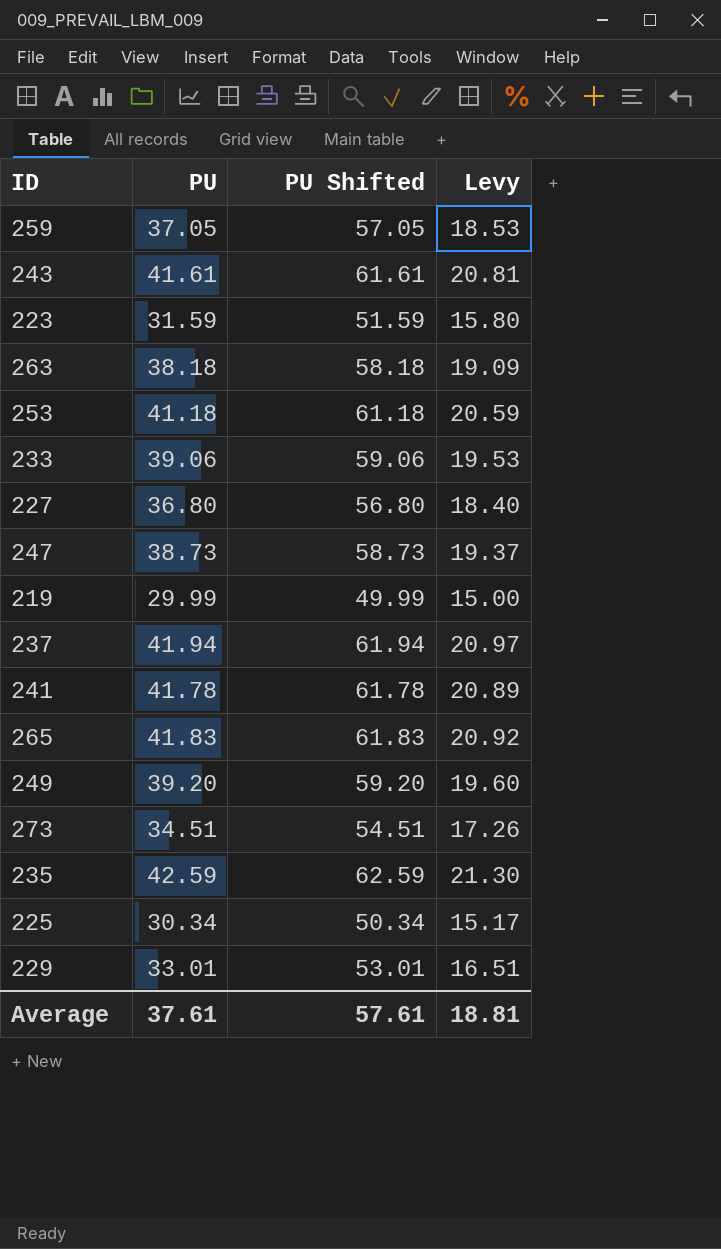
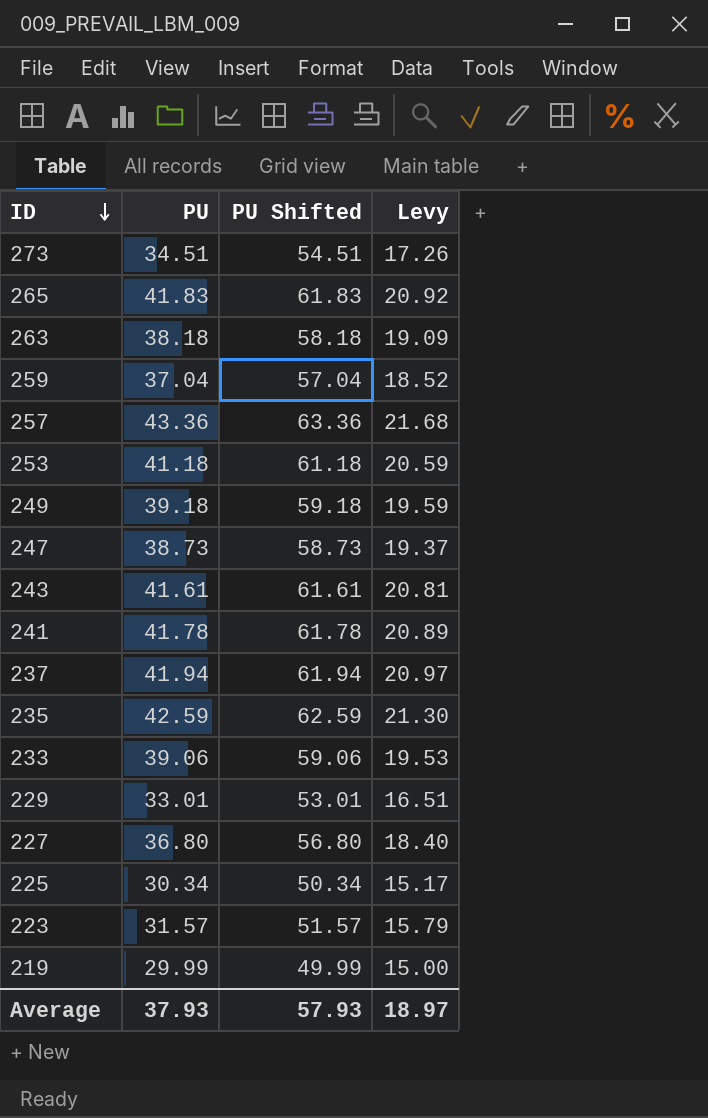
row order: none -> ID descending
259 | PU: 37.05 -> 37.04
259 | PU Shifted: 57.05 -> 57.04
259 | Levy: 18.53 -> 18.52
row 257: none -> 43.36 | 63.36 | 21.68
249 | PU: 39.20 -> 39.18
249 | PU Shifted: 59.20 -> 59.18
249 | Levy: 19.60 -> 19.59
223 | PU: 31.59 -> 31.57
223 | PU Shifted: 51.59 -> 51.57
223 | Levy: 15.80 -> 15.79
Average | PU: 37.61 -> 37.93
Average | PU Shifted: 57.61 -> 57.93
Average | Levy: 18.81 -> 18.97

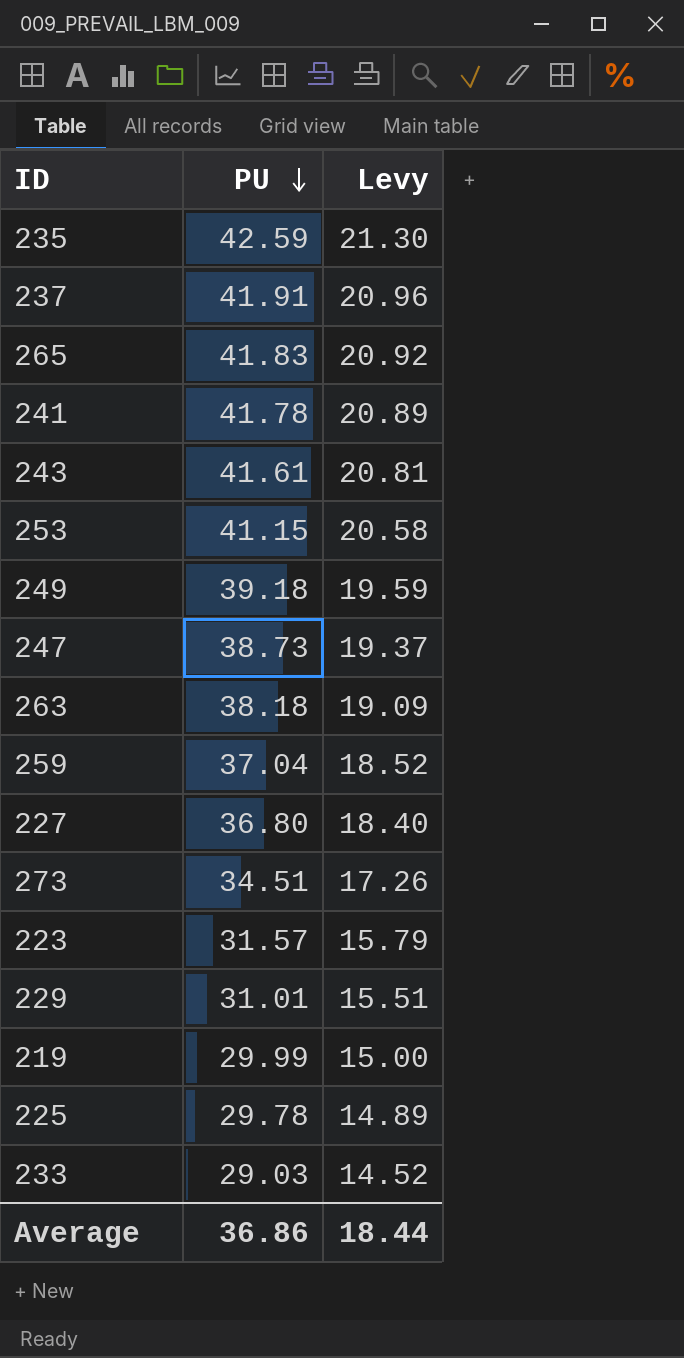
row order: ID descending -> PU descending
column PU Shifted | formula: [PU] + 20 -> none
row 257: 43.36 | 63.36 | 21.68 -> none
237 | PU: 41.94 -> 41.91
237 | Levy: 20.97 -> 20.96
253 | PU: 41.18 -> 41.15
253 | Levy: 20.59 -> 20.58
229 | PU: 33.01 -> 31.01
229 | Levy: 16.51 -> 15.51
225 | PU: 30.34 -> 29.78
225 | Levy: 15.17 -> 14.89
233 | PU: 39.06 -> 29.03
233 | Levy: 19.53 -> 14.52
Average | PU: 37.93 -> 36.86
Average | Levy: 18.97 -> 18.44

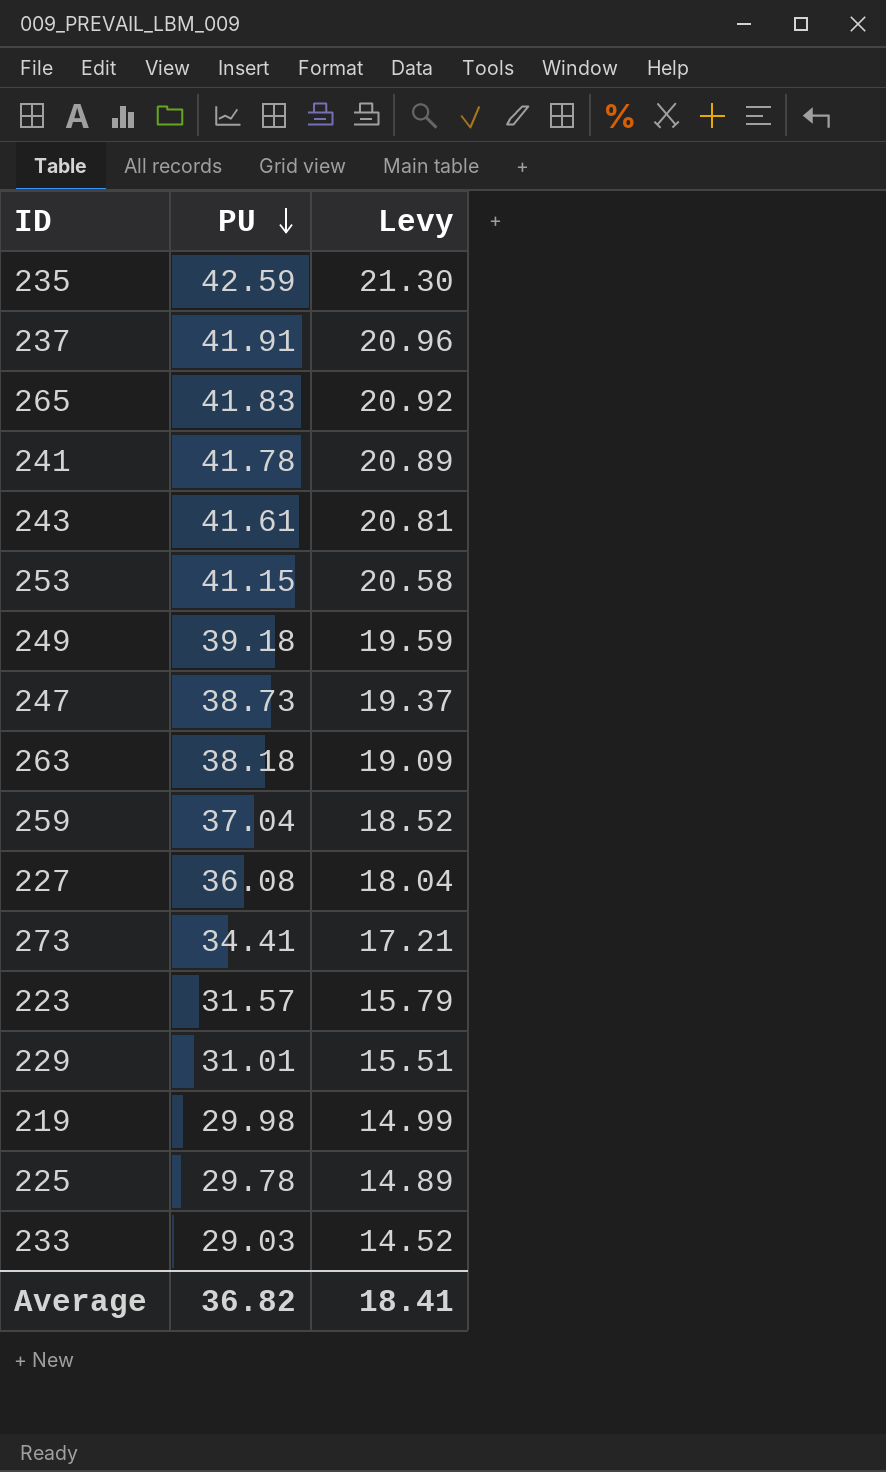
227 | PU: 36.80 -> 36.08
227 | Levy: 18.40 -> 18.04
273 | PU: 34.51 -> 34.41
273 | Levy: 17.26 -> 17.21
219 | PU: 29.99 -> 29.98
219 | Levy: 15.00 -> 14.99
Average | PU: 36.86 -> 36.82
Average | Levy: 18.44 -> 18.41

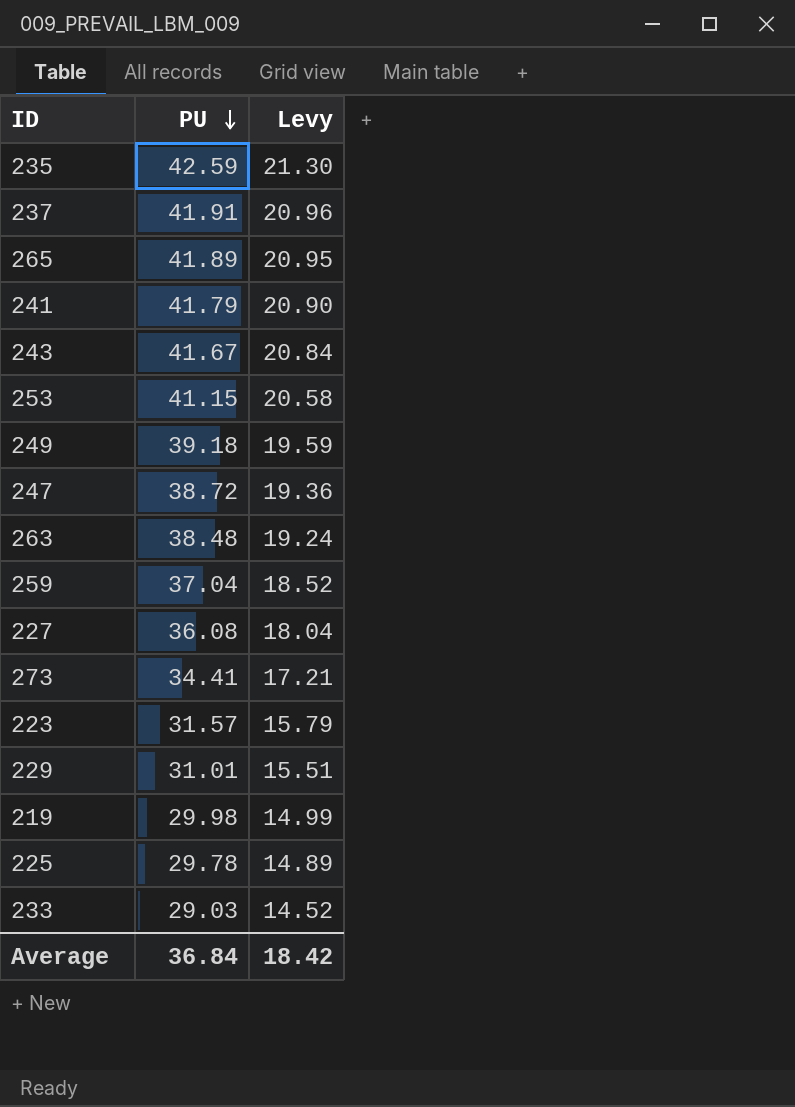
265 | PU: 41.83 -> 41.89
265 | Levy: 20.92 -> 20.95
241 | PU: 41.78 -> 41.79
241 | Levy: 20.89 -> 20.90
243 | PU: 41.61 -> 41.67
243 | Levy: 20.81 -> 20.84
247 | PU: 38.73 -> 38.72
247 | Levy: 19.37 -> 19.36
263 | PU: 38.18 -> 38.48
263 | Levy: 19.09 -> 19.24
Average | PU: 36.82 -> 36.84
Average | Levy: 18.41 -> 18.42

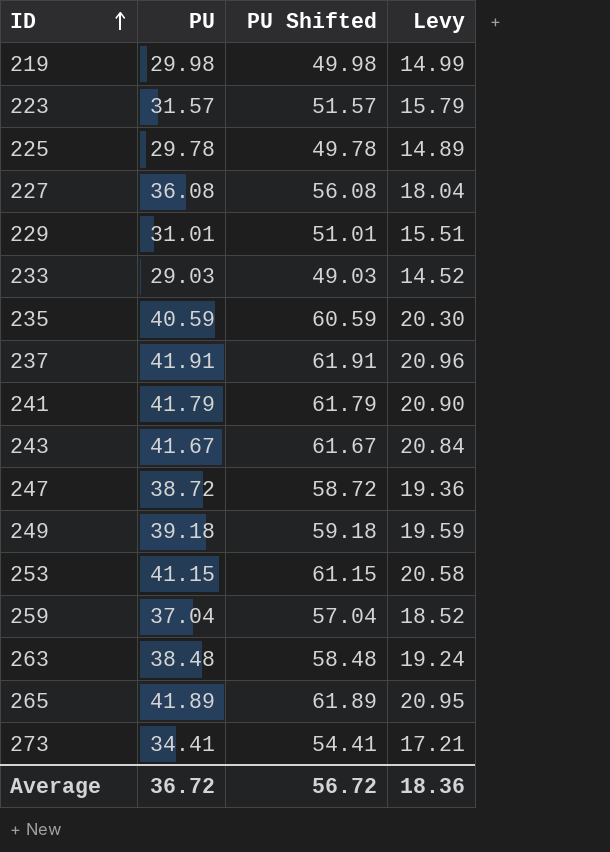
row order: PU descending -> ID ascending
column PU Shifted | formula: none -> [PU] + 20
235 | PU: 42.59 -> 40.59
235 | Levy: 21.30 -> 20.30
Average | PU: 36.84 -> 36.72
Average | Levy: 18.42 -> 18.36

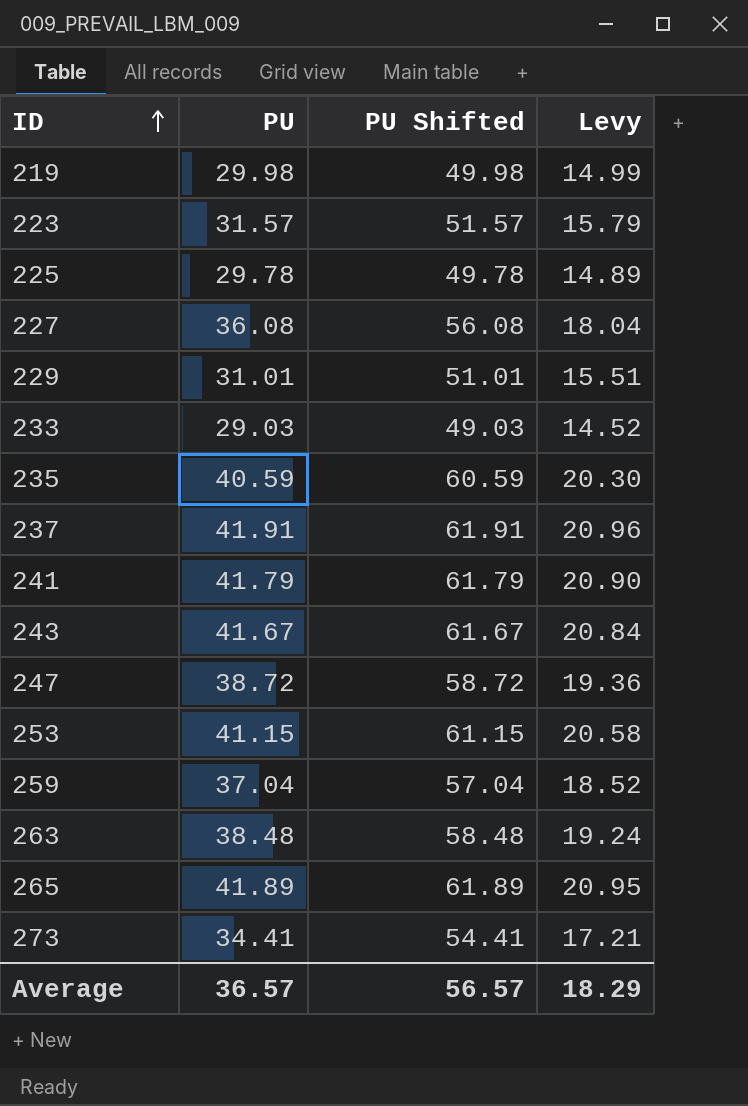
row 249: 39.18 | 59.18 | 19.59 -> none
Average | PU: 36.72 -> 36.57
Average | PU Shifted: 56.72 -> 56.57
Average | Levy: 18.36 -> 18.29

